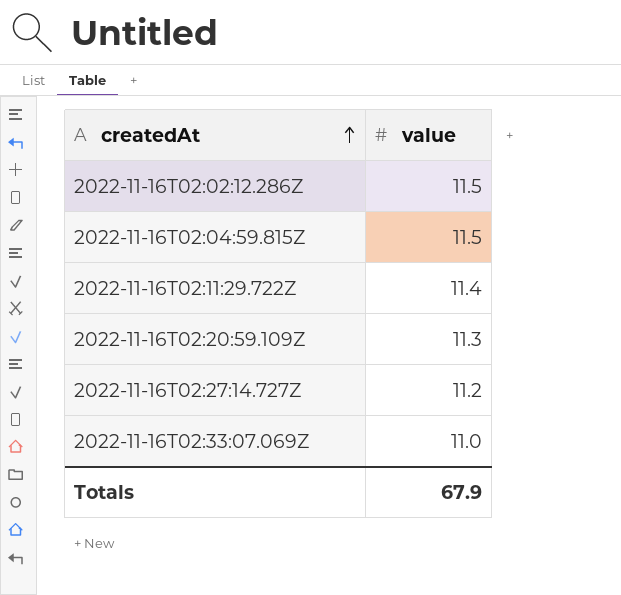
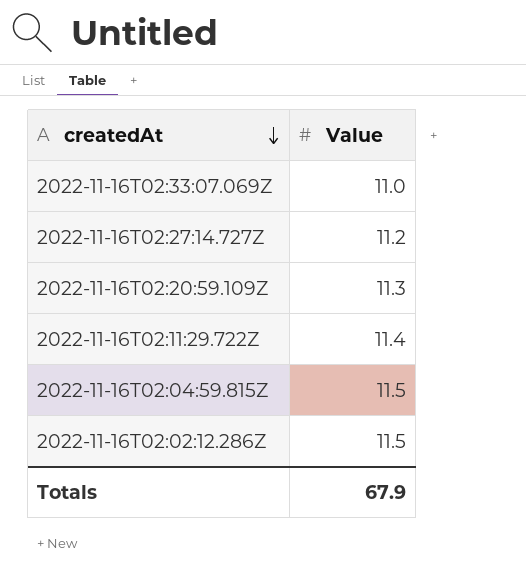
row order: createdAt ascending -> createdAt descending
column name: value -> Value

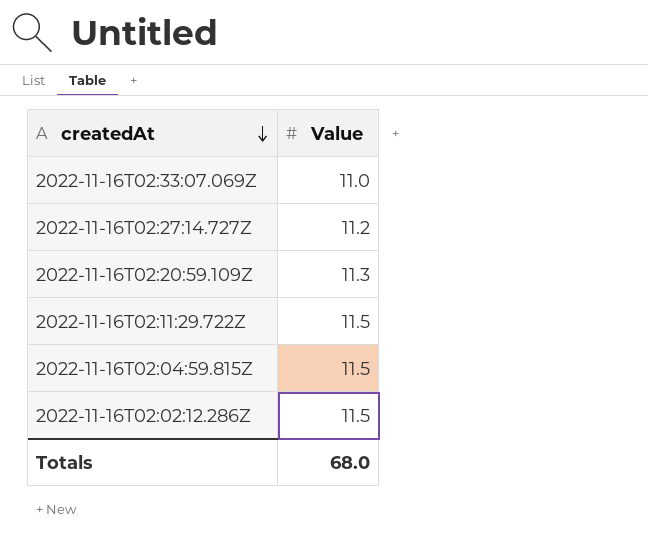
2022-11-16T02:11:29.722Z | Value: 11.4 -> 11.5
Totals | Value: 67.9 -> 68.0

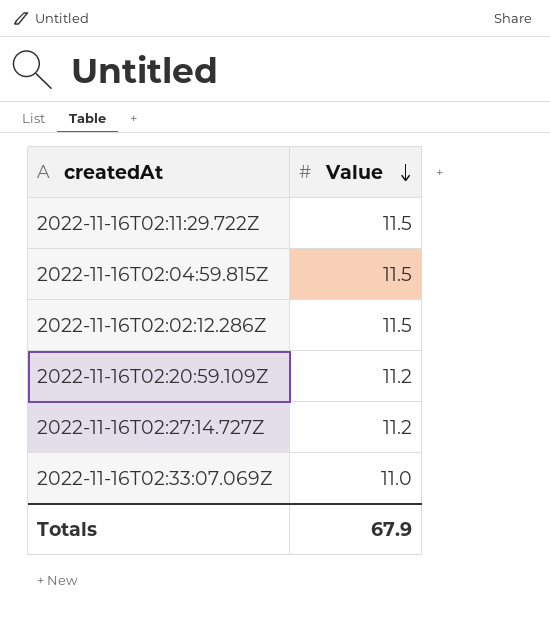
row order: createdAt descending -> Value descending
2022-11-16T02:20:59.109Z | Value: 11.3 -> 11.2
Totals | Value: 68.0 -> 67.9

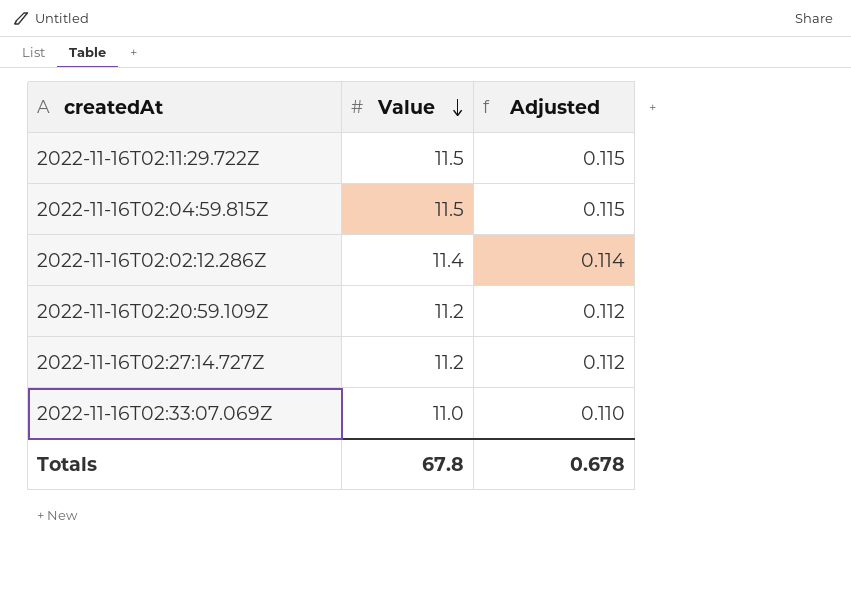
column Adjusted | formula: none -> [Value] * 0.01
2022-11-16T02:02:12.286Z | Value: 11.5 -> 11.4
Totals | Value: 67.9 -> 67.8

